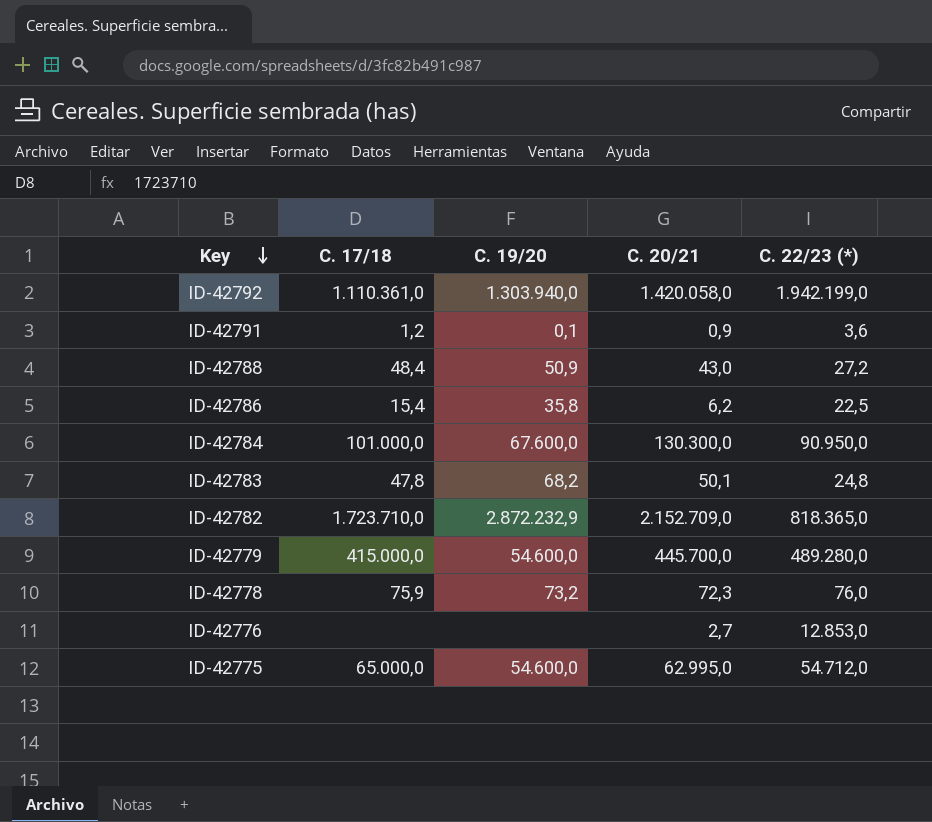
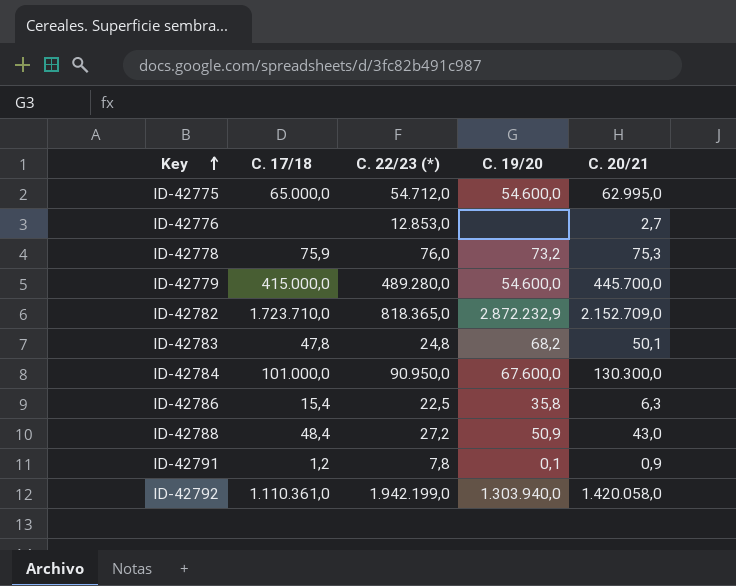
row order: Key descending -> Key ascending
column C. 22/23 (*) | position: 5 -> 3
ID-42778 | C. 20/21: 72,3 -> 75,3
ID-42786 | C. 20/21: 6,2 -> 6,3
ID-42791 | C. 22/23 (*): 3,6 -> 7,8

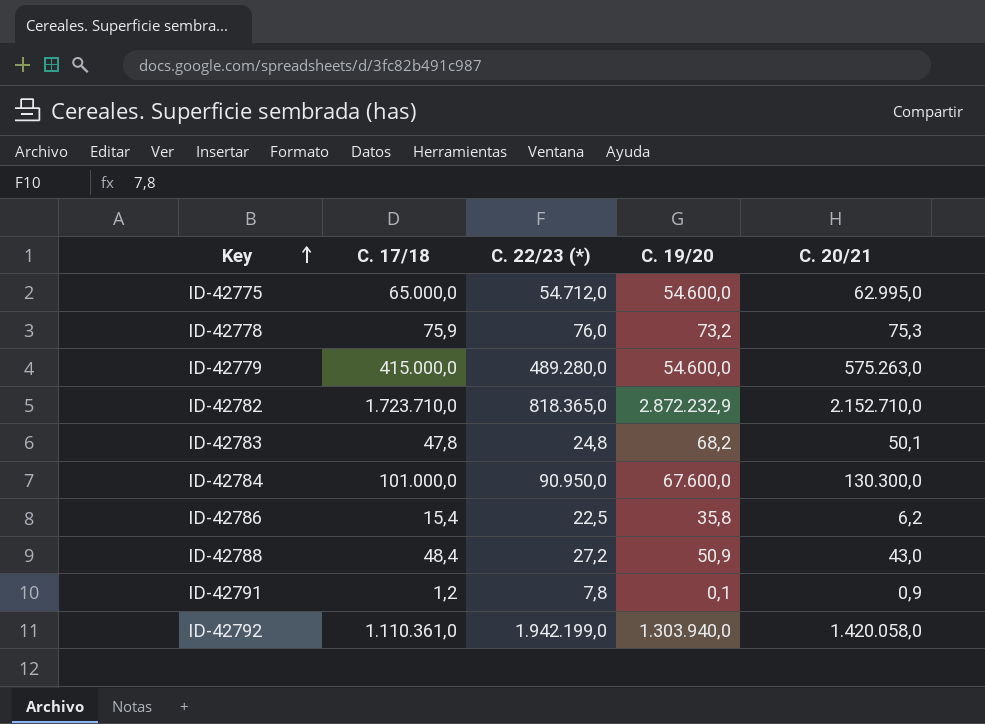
row ID-42776: none | 12.853,0 | none | 2,7 -> none
ID-42779 | C. 20/21: 445.700,0 -> 575.263,0
ID-42782 | C. 20/21: 2.152.709,0 -> 2.152.710,0
ID-42786 | C. 20/21: 6,3 -> 6,2

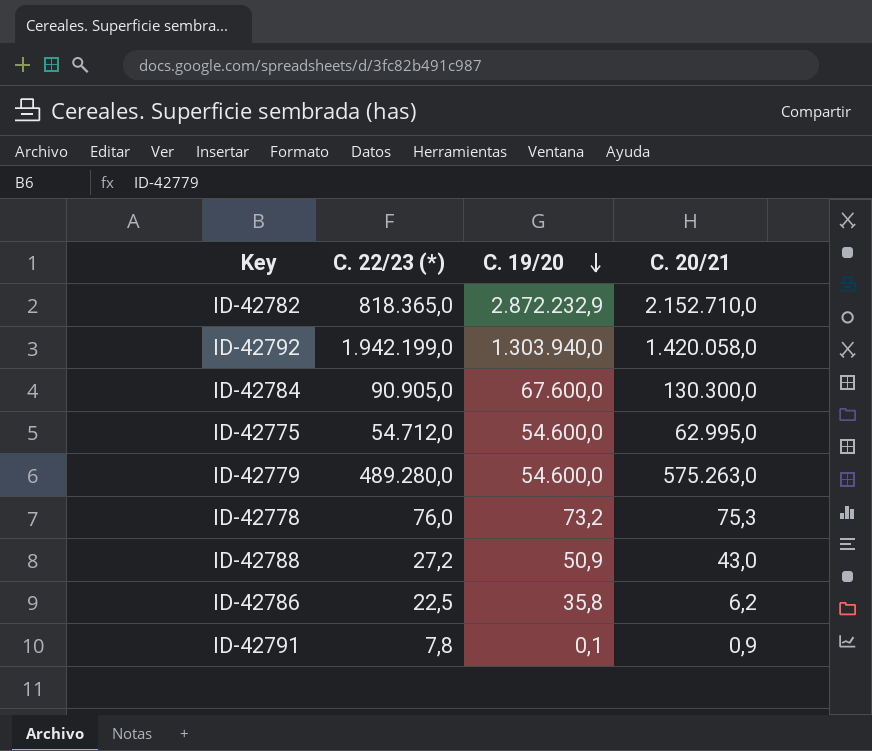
row order: Key ascending -> C. 19/20 descending
column C. 17/18 | position: 2 -> none
row ID-42783: 47,8 | 24,8 | 68,2 | 50,1 -> none
ID-42784 | C. 22/23 (*): 90.950,0 -> 90.905,0

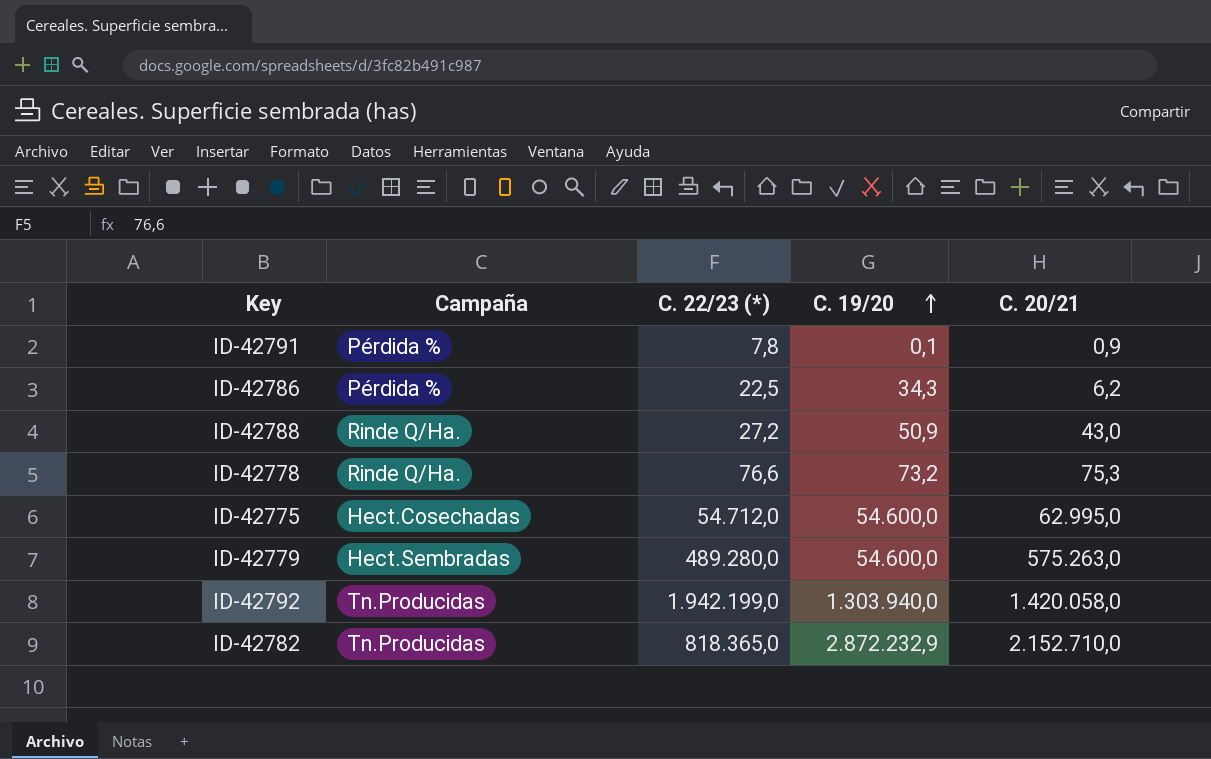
row order: C. 19/20 descending -> C. 19/20 ascending
column Campaña | position: none -> 2
row ID-42784: 90.905,0 | 67.600,0 | 130.300,0 -> none
ID-42786 | C. 19/20: 35,8 -> 34,3
ID-42778 | C. 22/23 (*): 76,0 -> 76,6

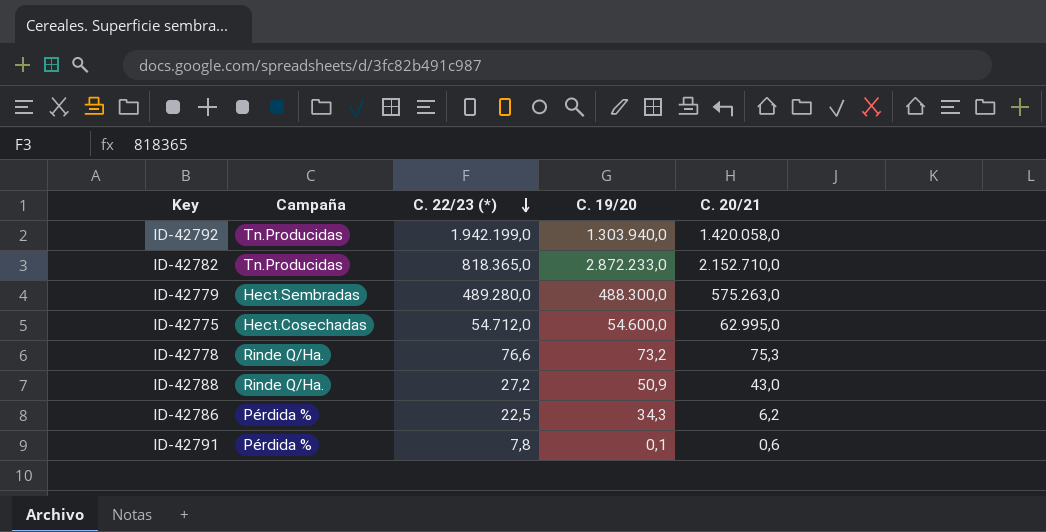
row order: C. 19/20 ascending -> C. 22/23 (*) descending
ID-42782 | C. 19/20: 2.872.232,9 -> 2.872.233,0
ID-42779 | C. 19/20: 54.600,0 -> 488.300,0
ID-42791 | C. 20/21: 0,9 -> 0,6

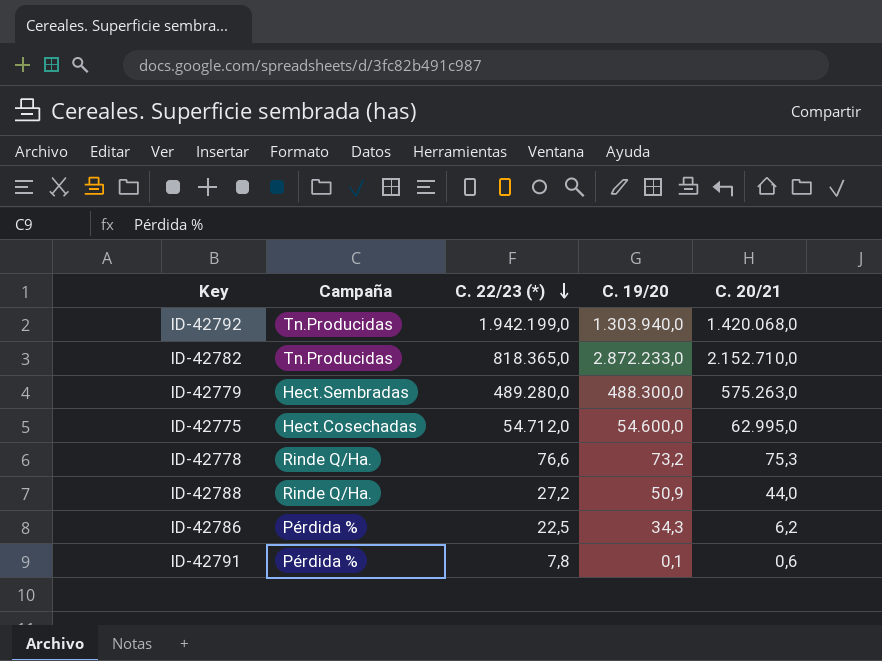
ID-42792 | C. 20/21: 1.420.058,0 -> 1.420.068,0
ID-42788 | C. 20/21: 43,0 -> 44,0

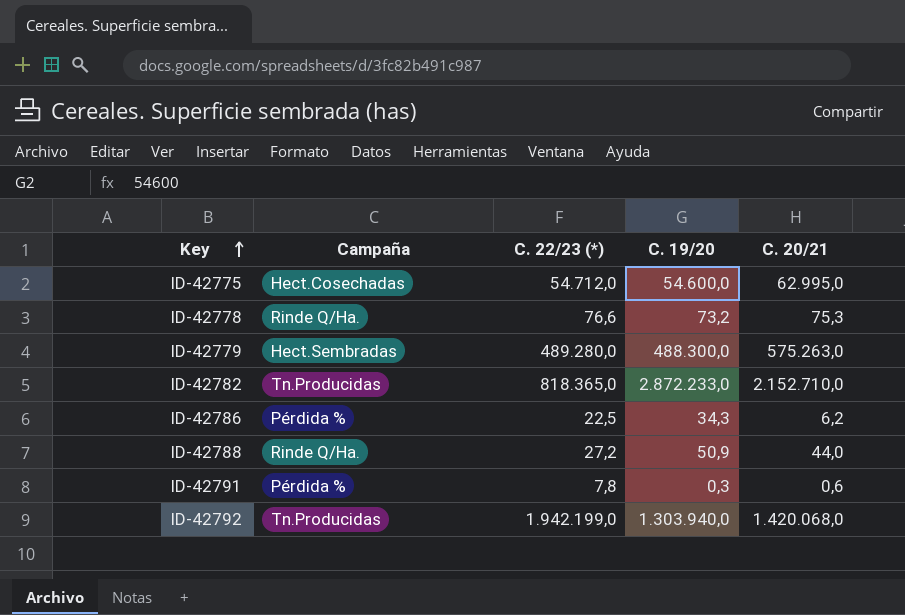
row order: C. 22/23 (*) descending -> Key ascending
ID-42791 | C. 19/20: 0,1 -> 0,3

